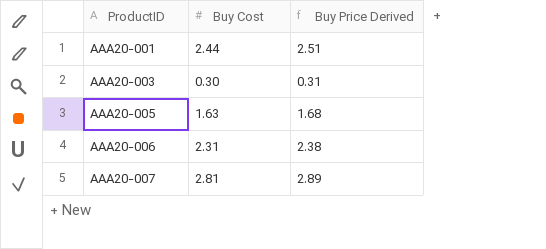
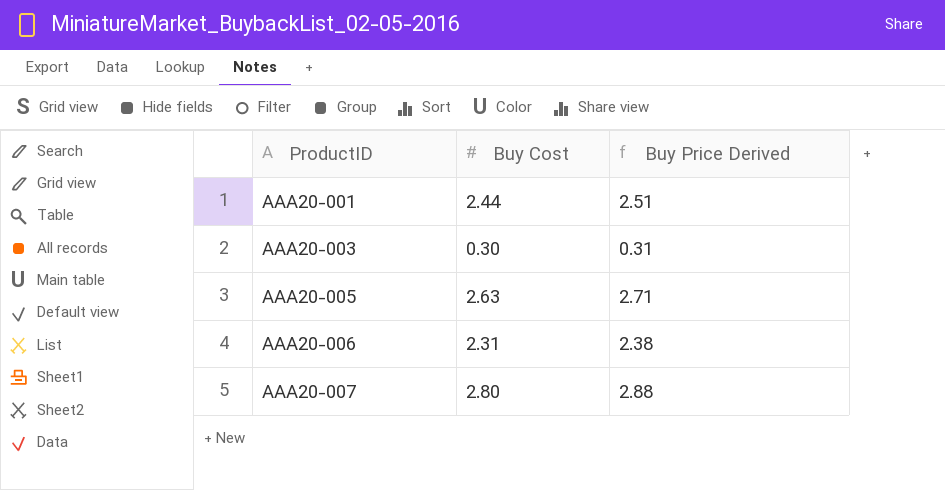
AAA20-005 | Buy Cost: 1.63 -> 2.63
AAA20-005 | Buy Price Derived: 1.68 -> 2.71
AAA20-007 | Buy Cost: 2.81 -> 2.80
AAA20-007 | Buy Price Derived: 2.89 -> 2.88

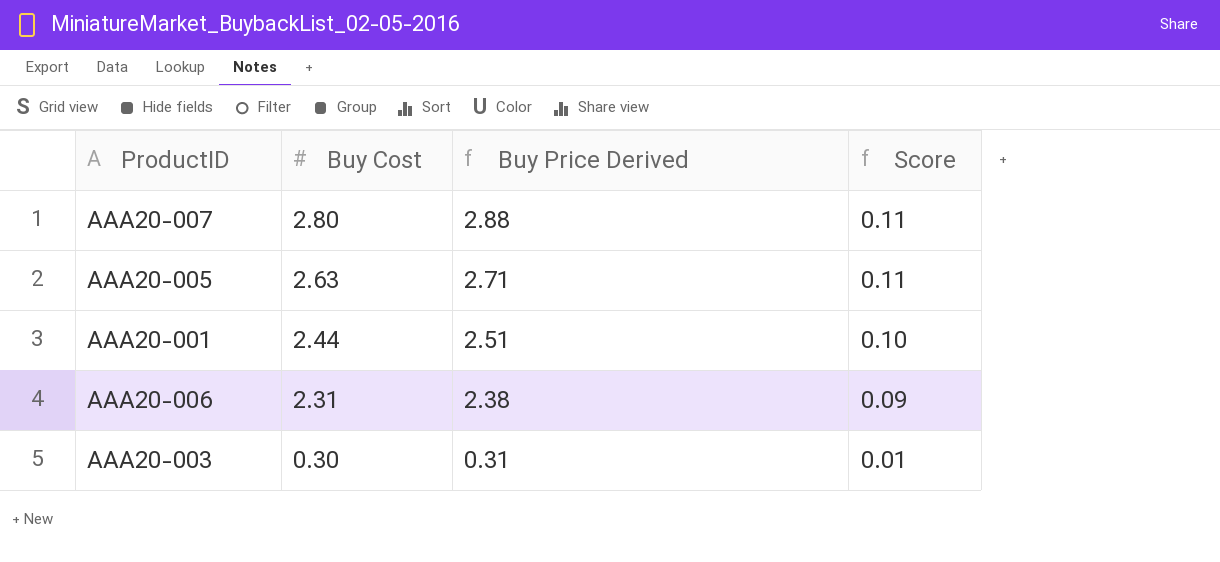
row order: ProductID ascending -> Buy Cost descending
column Score | formula: none -> [Buy Cost] * 0.04

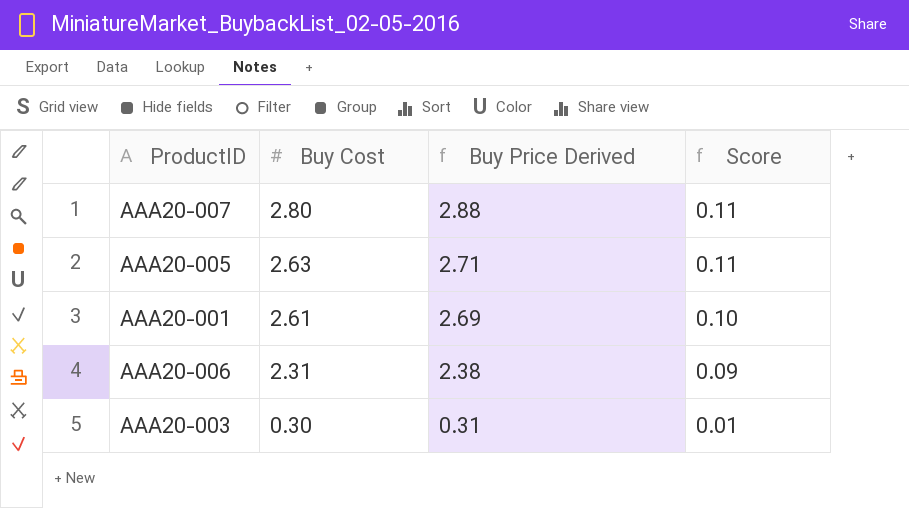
AAA20-001 | Buy Cost: 2.44 -> 2.61
AAA20-001 | Buy Price Derived: 2.51 -> 2.69

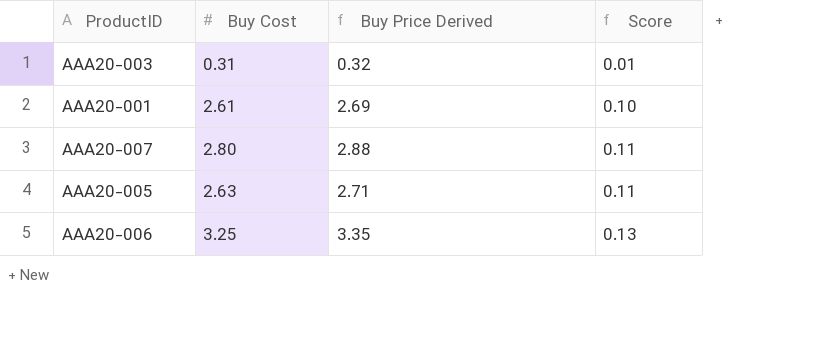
row order: Buy Cost descending -> Score ascending
AAA20-003 | Buy Cost: 0.30 -> 0.31
AAA20-003 | Buy Price Derived: 0.31 -> 0.32
AAA20-006 | Buy Cost: 2.31 -> 3.25
AAA20-006 | Buy Price Derived: 2.38 -> 3.35
AAA20-006 | Score: 0.09 -> 0.13

